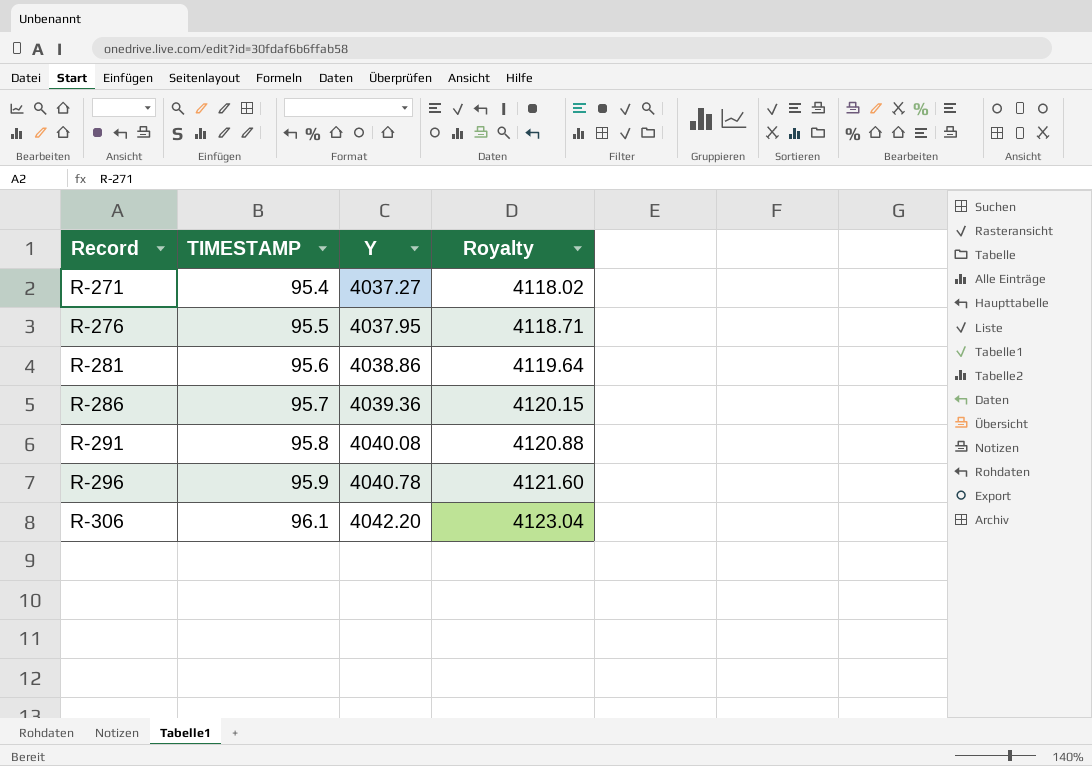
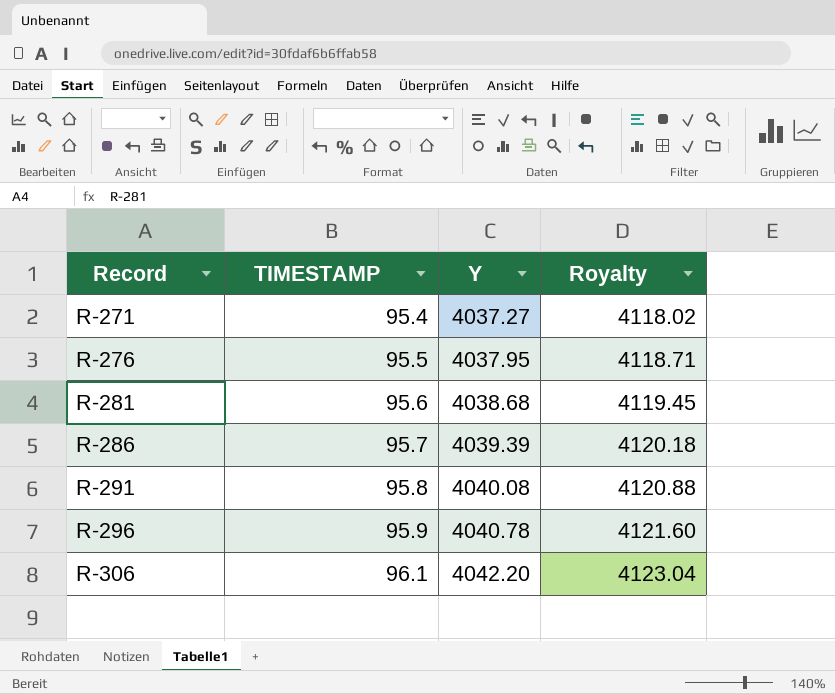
R-281 | Y: 4038.86 -> 4038.68
R-281 | Royalty: 4119.64 -> 4119.45
R-286 | Y: 4039.36 -> 4039.39
R-286 | Royalty: 4120.15 -> 4120.18

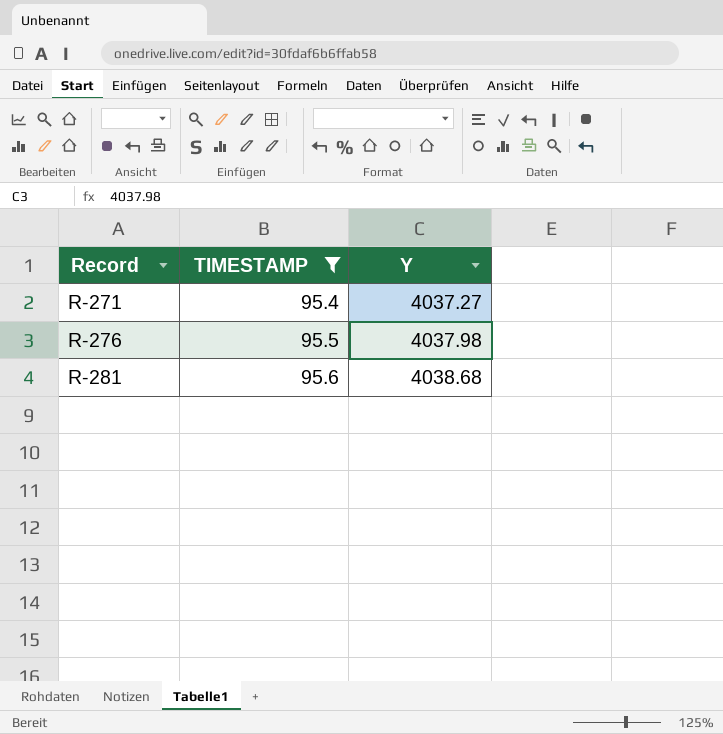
filter: none -> TIMESTAMP <= 95.6
column Royalty | formula: [Y] * 1.02 -> none
R-276 | Y: 4037.95 -> 4037.98

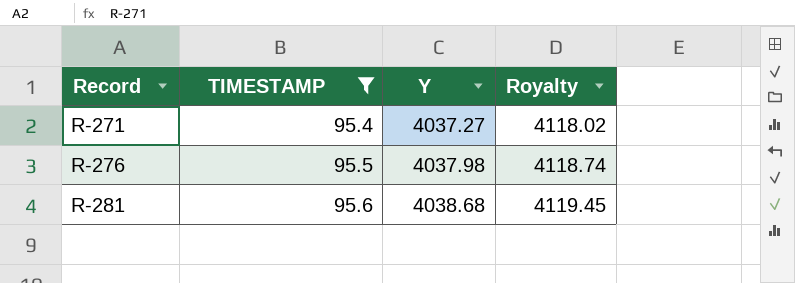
column Royalty | formula: none -> [Y] * 1.02

